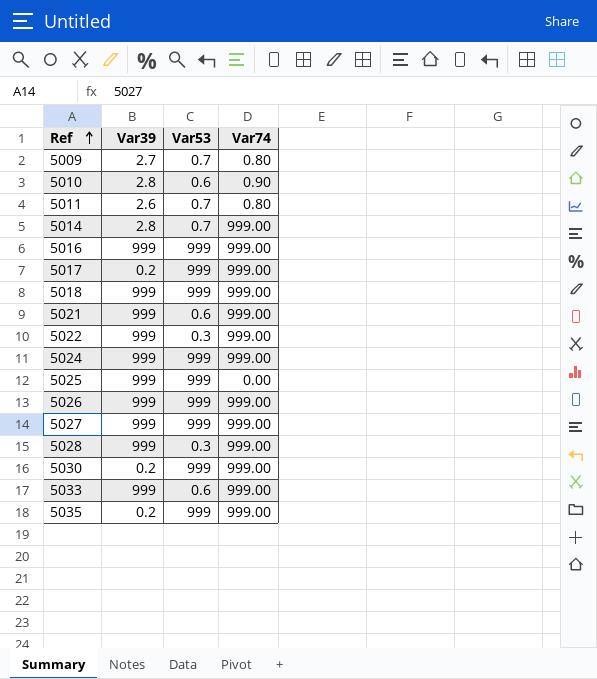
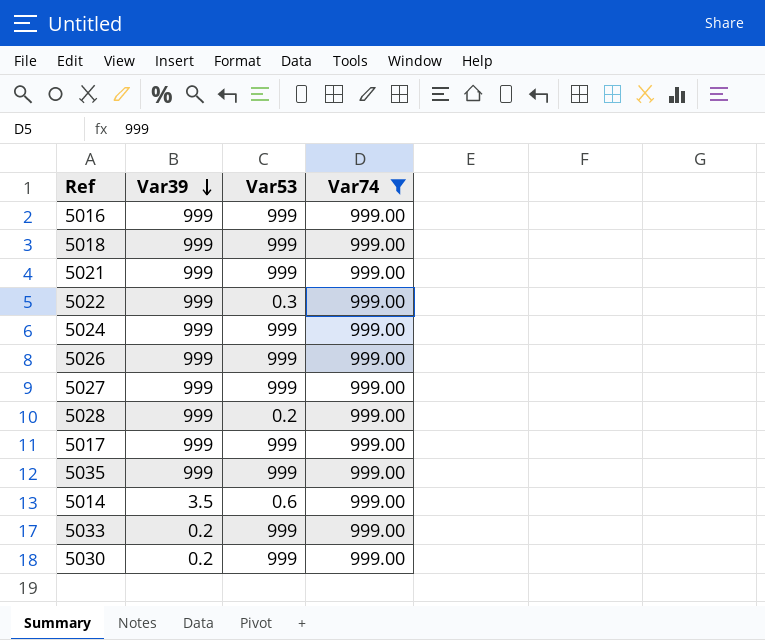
filter: none -> Var74 = 999.00
row order: Ref ascending -> Var39 descending
5021 | Var53: 0.6 -> 999
5028 | Var53: 0.3 -> 0.2
5017 | Var39: 0.2 -> 999
5035 | Var39: 0.2 -> 999
5014 | Var39: 2.8 -> 3.5
5014 | Var53: 0.7 -> 0.6
5033 | Var39: 999 -> 0.2
5033 | Var53: 0.6 -> 999

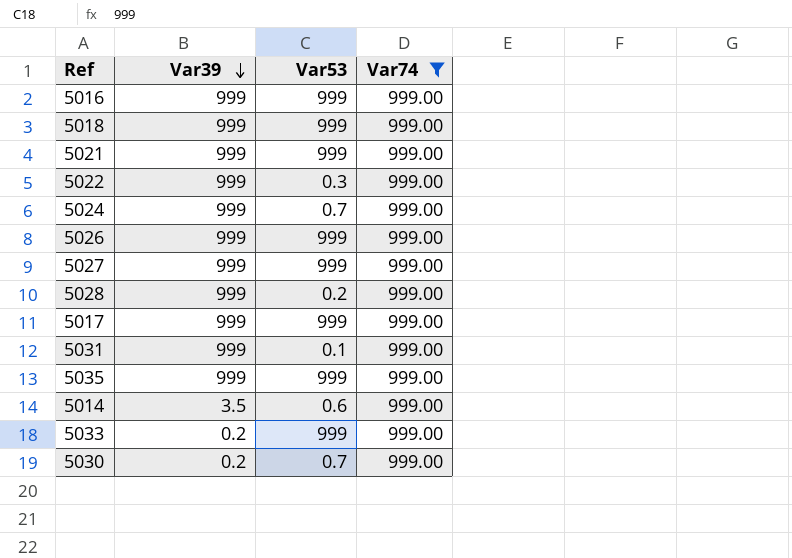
5024 | Var53: 999 -> 0.7
row 5031: none -> 999 | 0.1 | 999.00
5030 | Var53: 999 -> 0.7

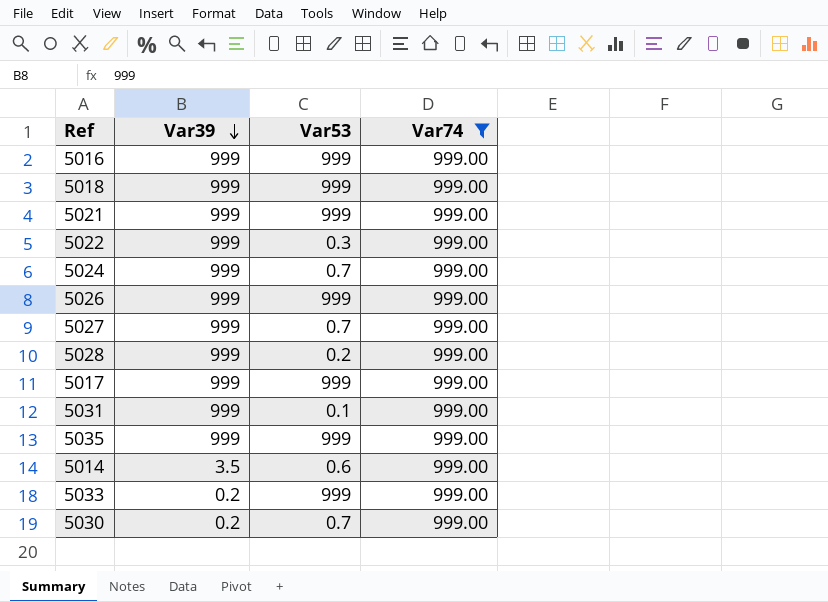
5027 | Var53: 999 -> 0.7

